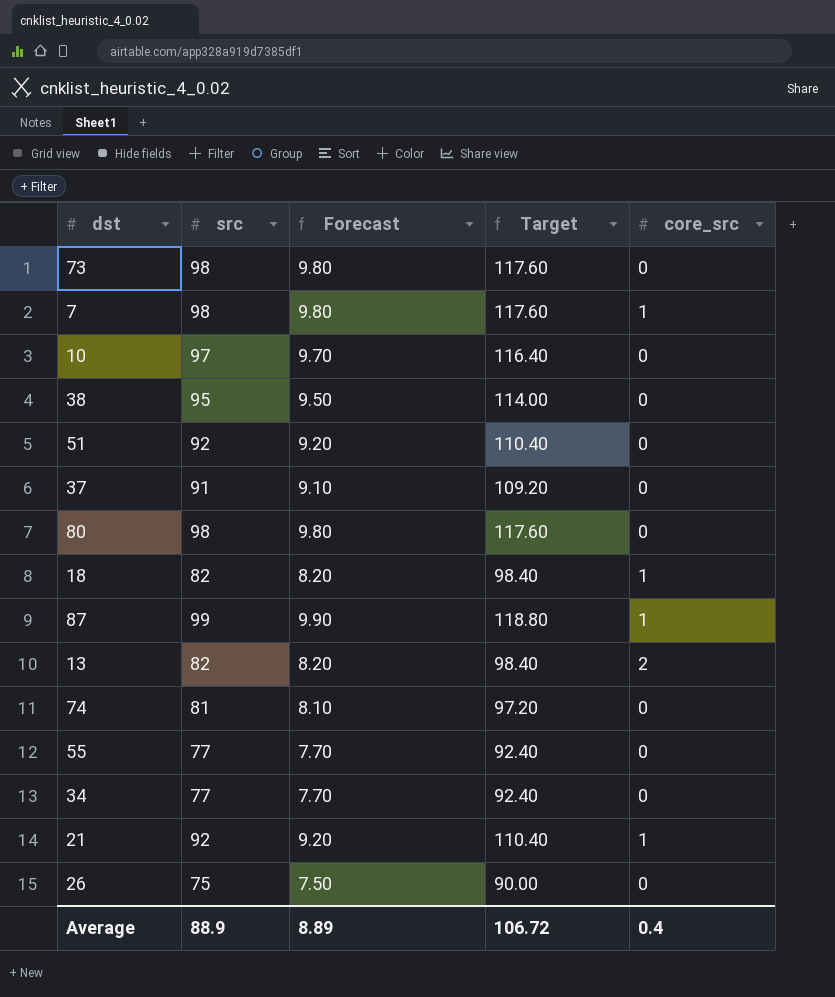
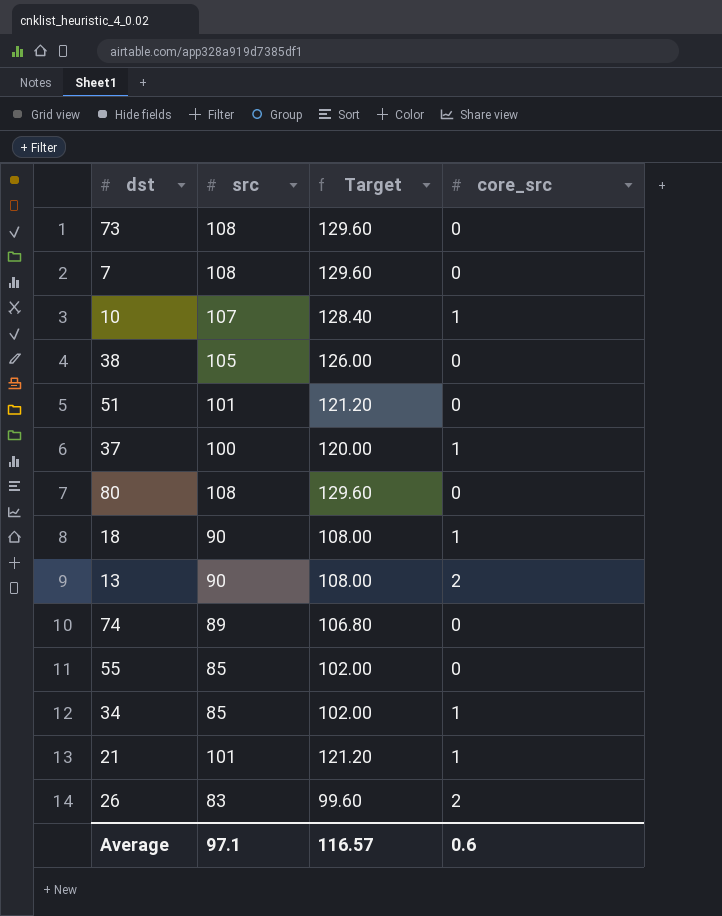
column Forecast | formula: [src] * 0.1 -> none
row 87: 99 | 9.90 | 118.80 | 1 -> none
73 | src: 98 -> 108
73 | Target: 117.60 -> 129.60
7 | src: 98 -> 108
7 | Target: 117.60 -> 129.60
7 | core_src: 1 -> 0
10 | src: 97 -> 107
10 | Target: 116.40 -> 128.40
10 | core_src: 0 -> 1
38 | src: 95 -> 105
38 | Target: 114.00 -> 126.00
51 | src: 92 -> 101
51 | Target: 110.40 -> 121.20
37 | src: 91 -> 100
37 | Target: 109.20 -> 120.00
37 | core_src: 0 -> 1
80 | src: 98 -> 108
80 | Target: 117.60 -> 129.60
18 | src: 82 -> 90
18 | Target: 98.40 -> 108.00
13 | src: 82 -> 90
13 | Target: 98.40 -> 108.00
74 | src: 81 -> 89
74 | Target: 97.20 -> 106.80
55 | src: 77 -> 85
55 | Target: 92.40 -> 102.00
34 | src: 77 -> 85
34 | Target: 92.40 -> 102.00
34 | core_src: 0 -> 1
21 | src: 92 -> 101
21 | Target: 110.40 -> 121.20
26 | src: 75 -> 83
26 | Target: 90.00 -> 99.60
26 | core_src: 0 -> 2
Average | src: 88.9 -> 97.1
Average | Target: 106.72 -> 116.57
Average | core_src: 0.4 -> 0.6

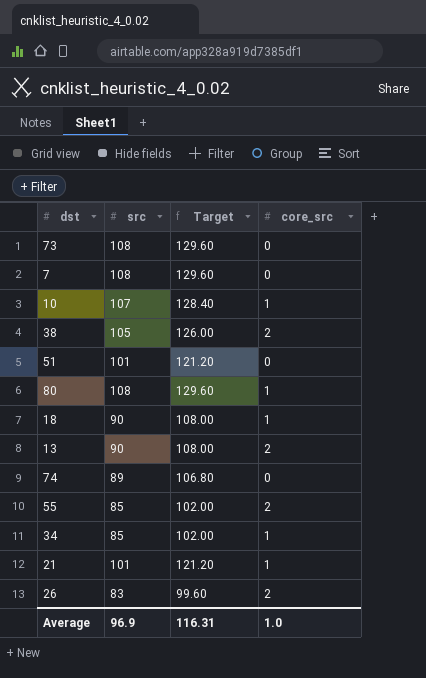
row 37: 100 | 120.00 | 1 -> none
38 | core_src: 0 -> 2
80 | core_src: 0 -> 1
55 | core_src: 0 -> 2
Average | src: 97.1 -> 96.9
Average | Target: 116.57 -> 116.31
Average | core_src: 0.6 -> 1.0

